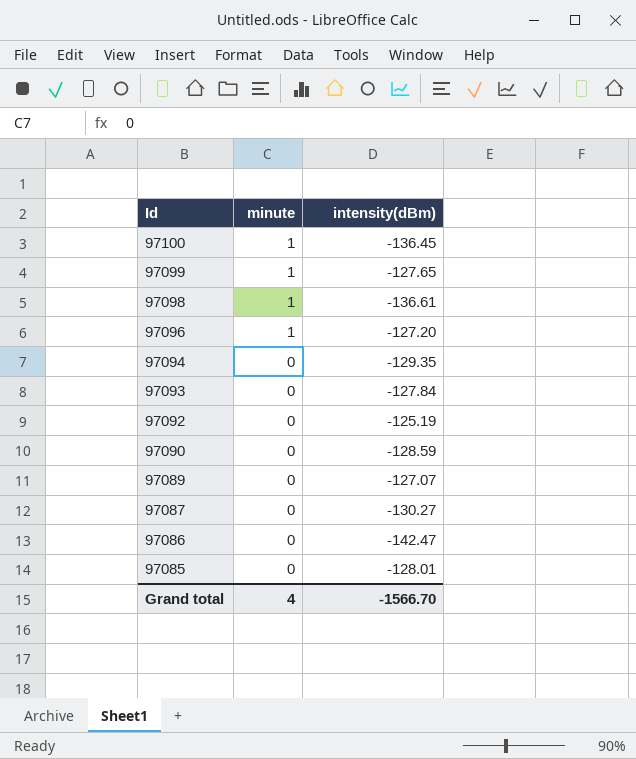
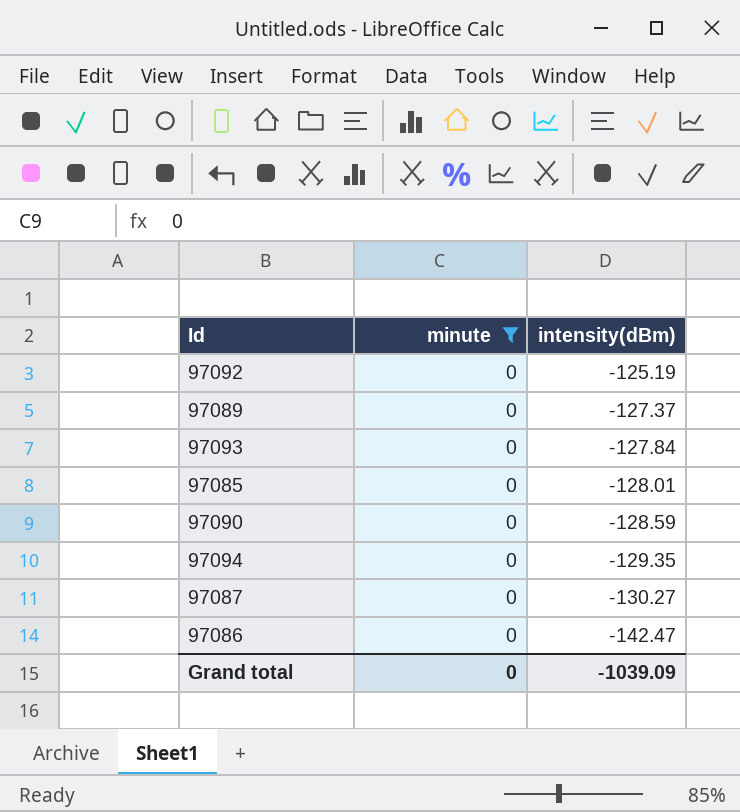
filter: none -> minute = 0
row order: Id descending -> intensity(dBm) descending
97089 | intensity(dBm): -127.07 -> -127.37
Grand total | minute: 4 -> 0
Grand total | intensity(dBm): -1566.70 -> -1039.09

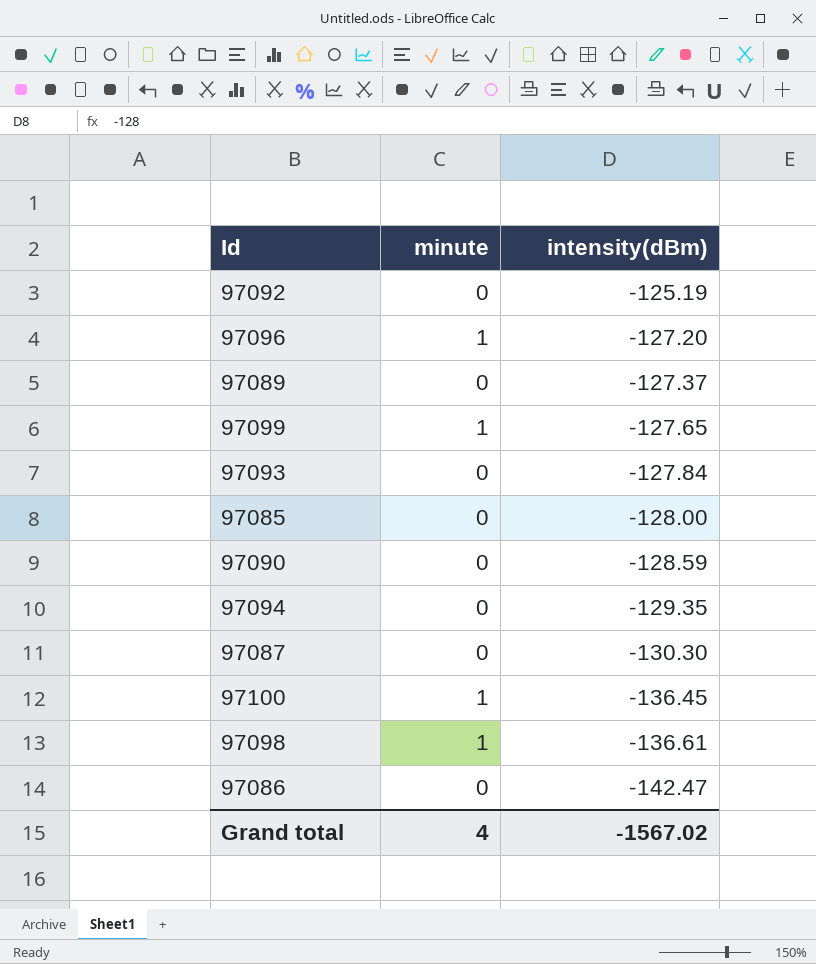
filter: minute = 0 -> none
97085 | intensity(dBm): -128.01 -> -128.00
97087 | intensity(dBm): -130.27 -> -130.30
Grand total | minute: 0 -> 4
Grand total | intensity(dBm): -1039.09 -> -1567.02

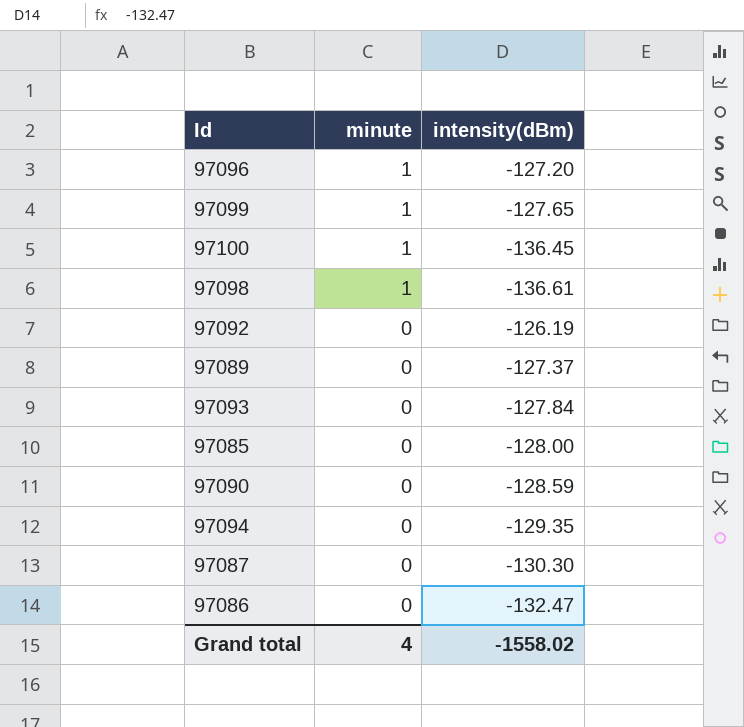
row order: intensity(dBm) descending -> minute descending
97092 | intensity(dBm): -125.19 -> -126.19
97086 | intensity(dBm): -142.47 -> -132.47
Grand total | intensity(dBm): -1567.02 -> -1558.02

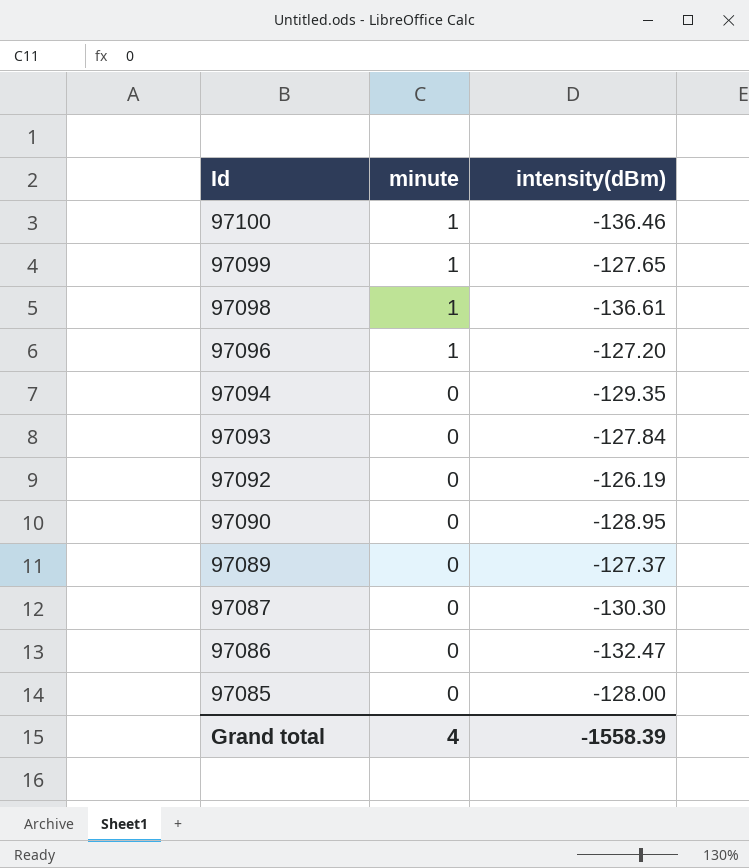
row order: minute descending -> Id descending
97100 | intensity(dBm): -136.45 -> -136.46
97090 | intensity(dBm): -128.59 -> -128.95
Grand total | intensity(dBm): -1558.02 -> -1558.39

